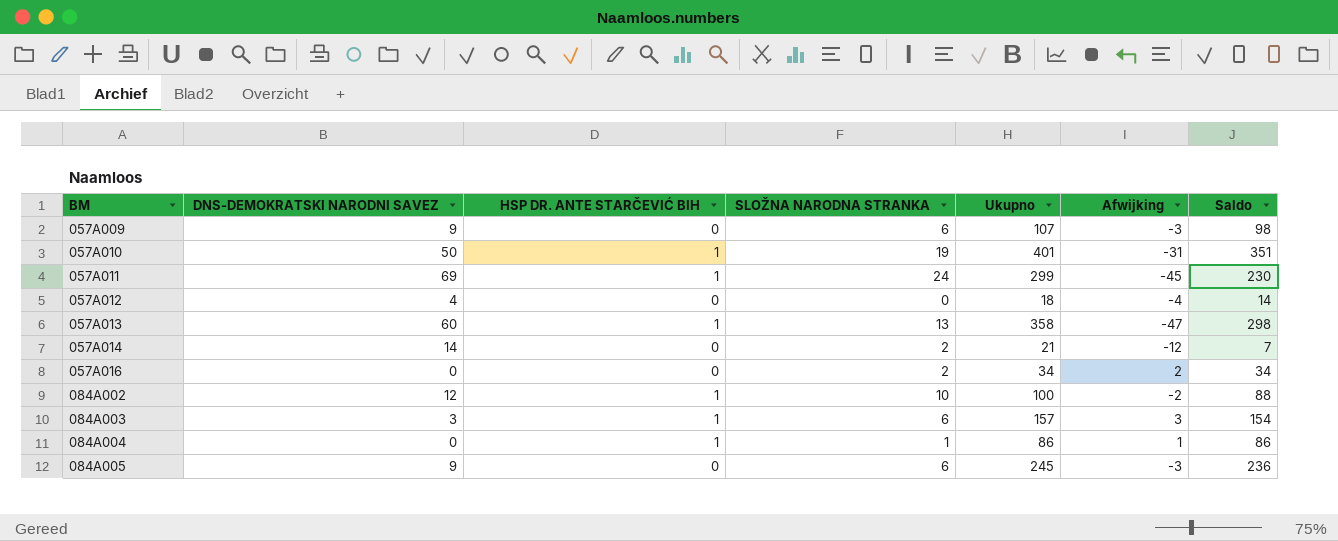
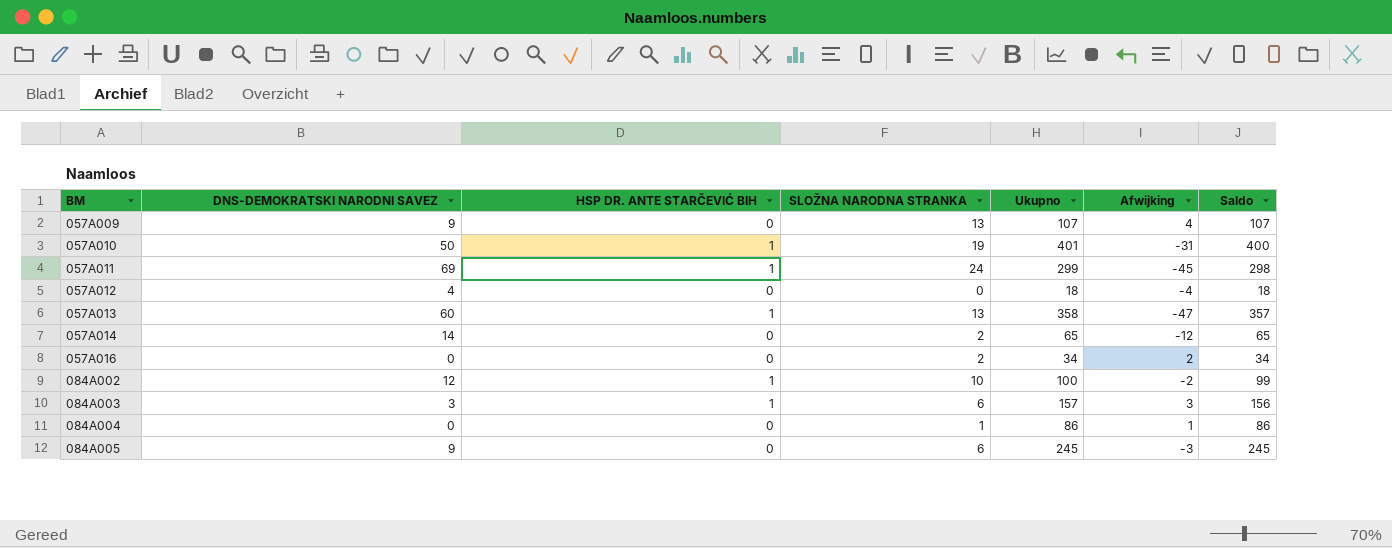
column Saldo | formula: [Ukupno] - [DNS-DEMOKRATSKI NARODNI SAVEZ] -> [Ukupno] - [HSP DR. ANTE STARČEVIĆ BIH]
057A009 | SLOŽNA NARODNA STRANKA: 6 -> 13
057A009 | Afwijking: -3 -> 4
057A014 | Ukupno: 21 -> 65
084A004 | HSP DR. ANTE STARČEVIĆ BIH: 1 -> 0

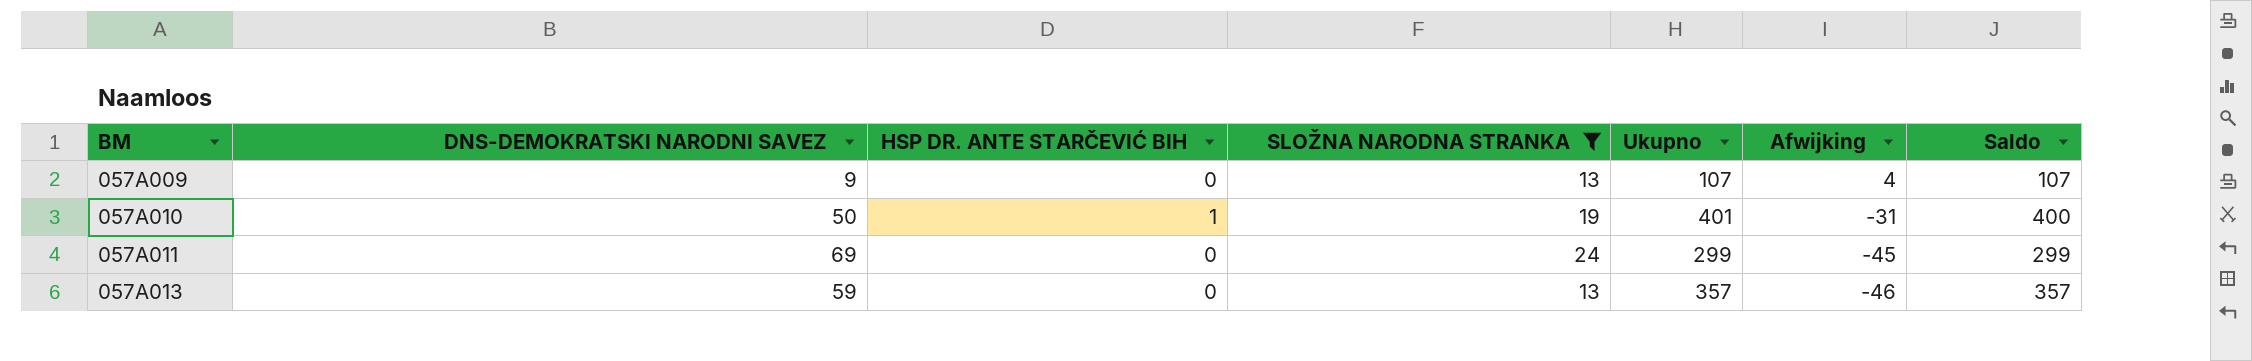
filter: none -> SLOŽNA NARODNA STRANKA >= 13
057A011 | HSP DR. ANTE STARČEVIĆ BIH: 1 -> 0
057A011 | Saldo: 298 -> 299
057A013 | DNS-DEMOKRATSKI NARODNI SAVEZ: 60 -> 59
057A013 | HSP DR. ANTE STARČEVIĆ BIH: 1 -> 0
057A013 | Ukupno: 358 -> 357
057A013 | Afwijking: -47 -> -46

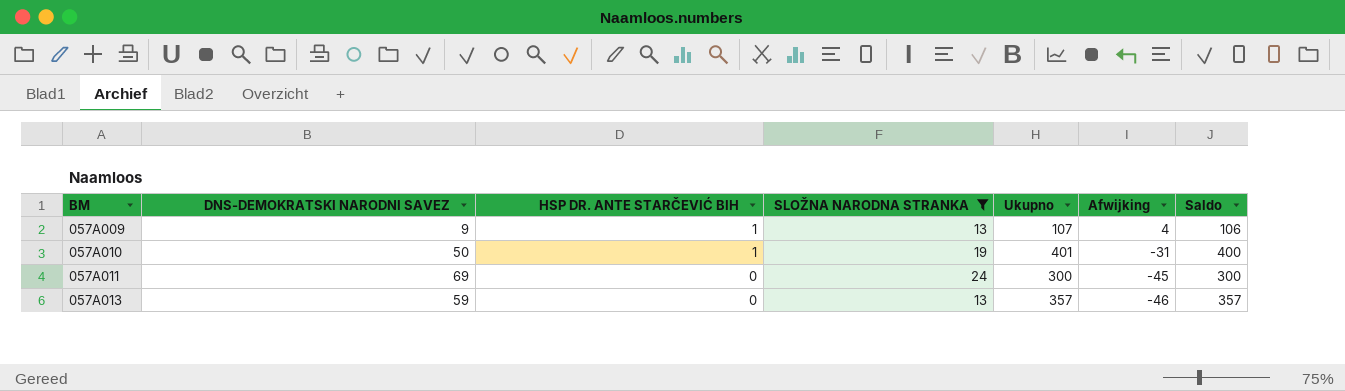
057A009 | HSP DR. ANTE STARČEVIĆ BIH: 0 -> 1
057A009 | Saldo: 107 -> 106
057A011 | Ukupno: 299 -> 300
057A011 | Saldo: 299 -> 300

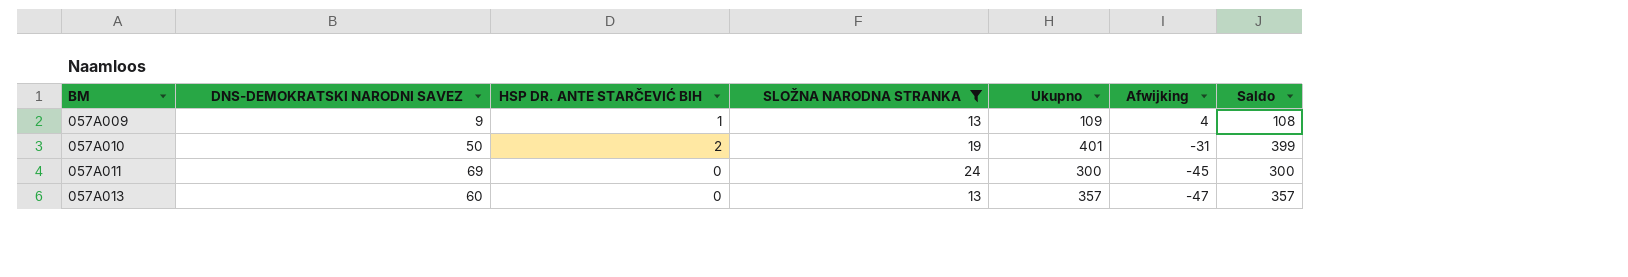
057A009 | Ukupno: 107 -> 109
057A009 | Saldo: 106 -> 108
057A010 | HSP DR. ANTE STARČEVIĆ BIH: 1 -> 2
057A010 | Saldo: 400 -> 399
057A013 | DNS-DEMOKRATSKI NARODNI SAVEZ: 59 -> 60
057A013 | Afwijking: -46 -> -47

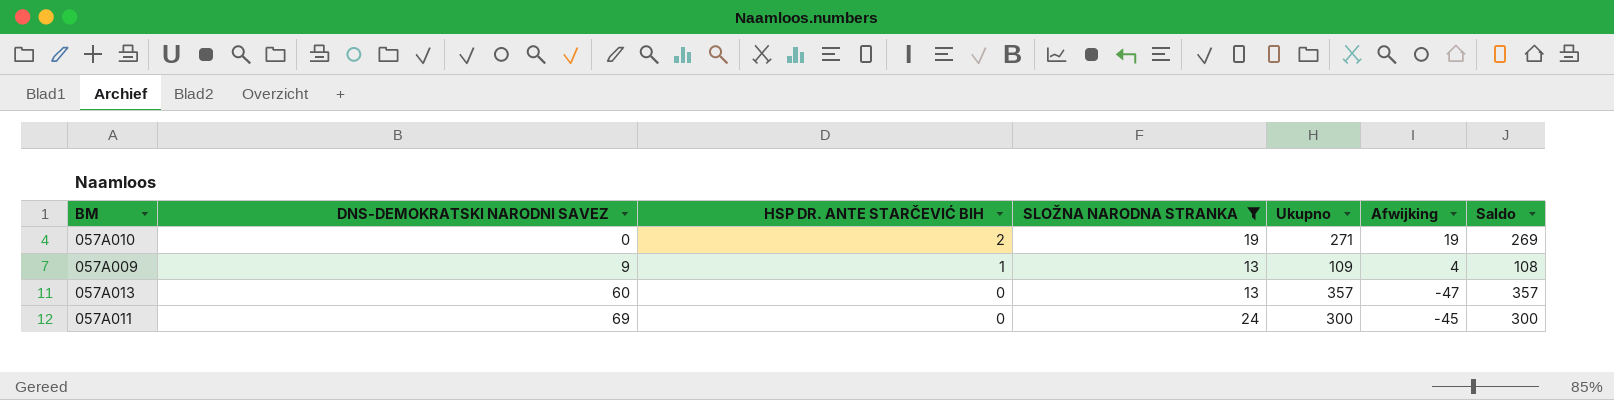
row order: BM ascending -> DNS-DEMOKRATSKI NARODNI SAVEZ ascending
057A010 | DNS-DEMOKRATSKI NARODNI SAVEZ: 50 -> 0
057A010 | Ukupno: 401 -> 271
057A010 | Afwijking: -31 -> 19
057A010 | Saldo: 399 -> 269

